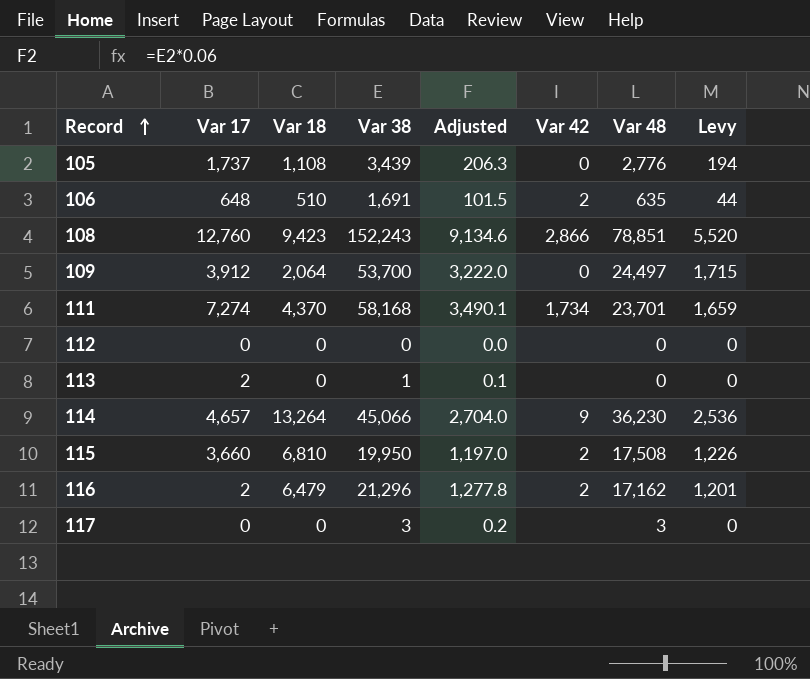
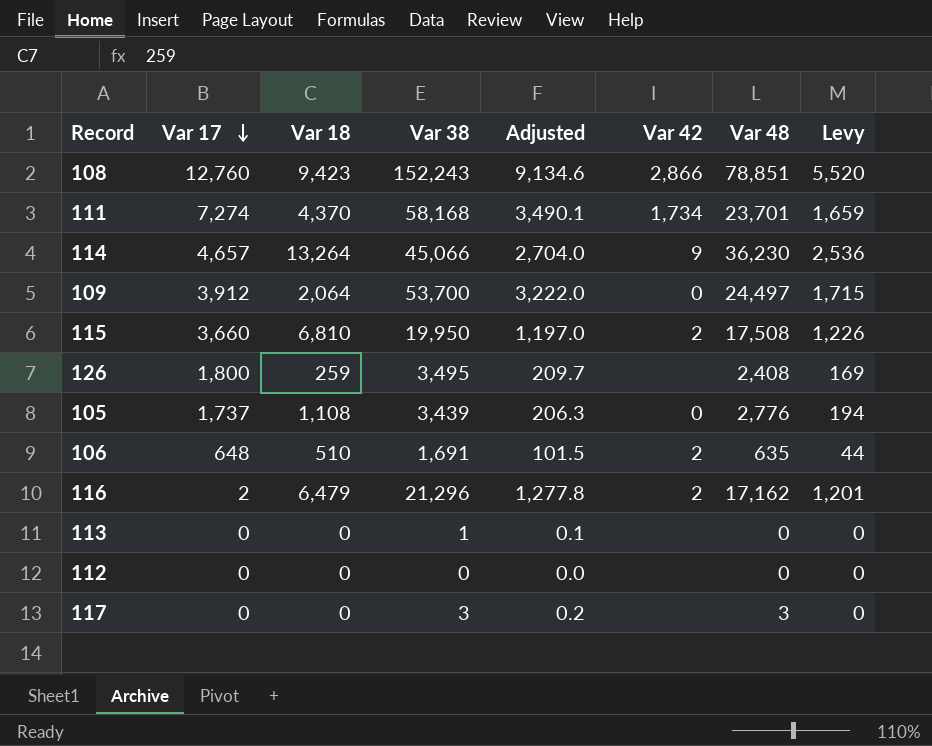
row order: Record ascending -> Var 17 descending
row 126: none -> 1,800 | 259 | 3,495 | 209.7 | none | 2,408 | 169
113 | Var 17: 2 -> 0

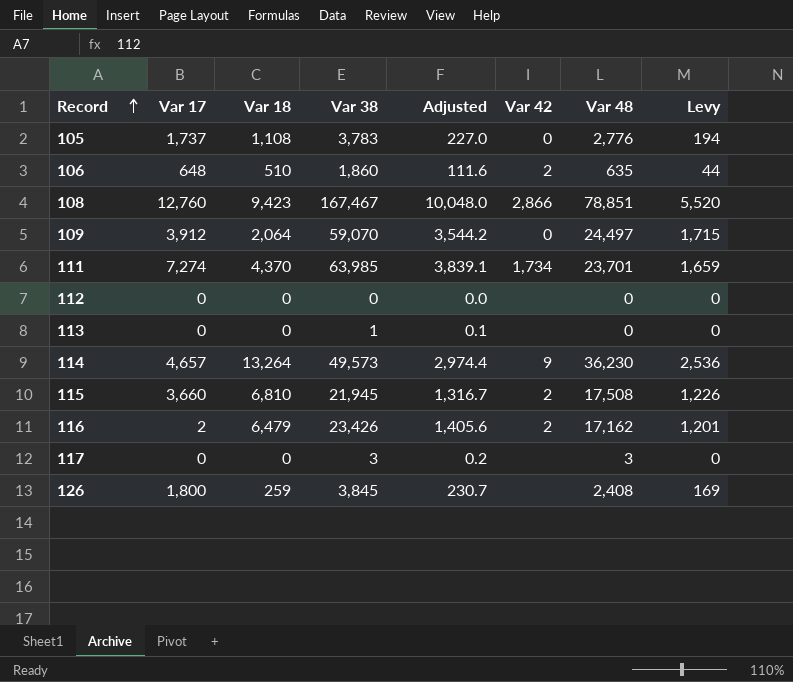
row order: Var 17 descending -> Record ascending
105 | Var 38: 3,439 -> 3,783
105 | Adjusted: 206.3 -> 227.0
106 | Var 38: 1,691 -> 1,860
106 | Adjusted: 101.5 -> 111.6
108 | Var 38: 152,243 -> 167,467
108 | Adjusted: 9,134.6 -> 10,048.0
109 | Var 38: 53,700 -> 59,070
109 | Adjusted: 3,222.0 -> 3,544.2
111 | Var 38: 58,168 -> 63,985
111 | Adjusted: 3,490.1 -> 3,839.1
114 | Var 38: 45,066 -> 49,573
114 | Adjusted: 2,704.0 -> 2,974.4
115 | Var 38: 19,950 -> 21,945
115 | Adjusted: 1,197.0 -> 1,316.7
116 | Var 38: 21,296 -> 23,426
116 | Adjusted: 1,277.8 -> 1,405.6
126 | Var 38: 3,495 -> 3,845
126 | Adjusted: 209.7 -> 230.7

